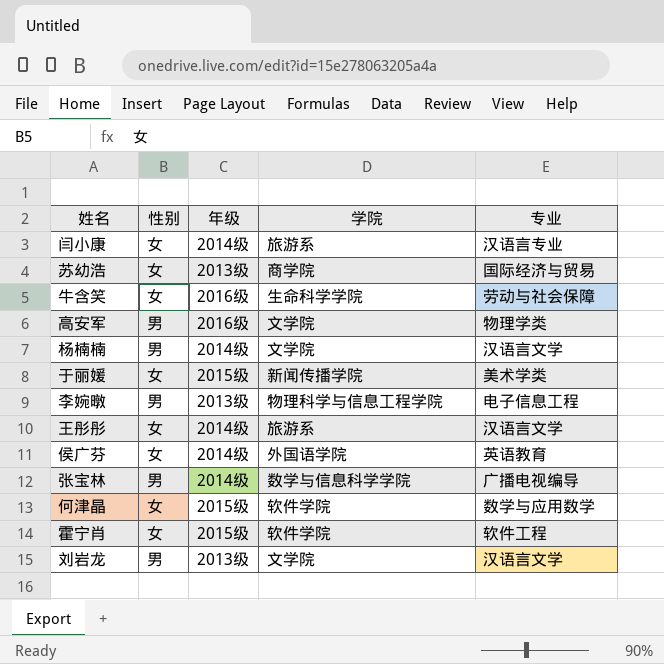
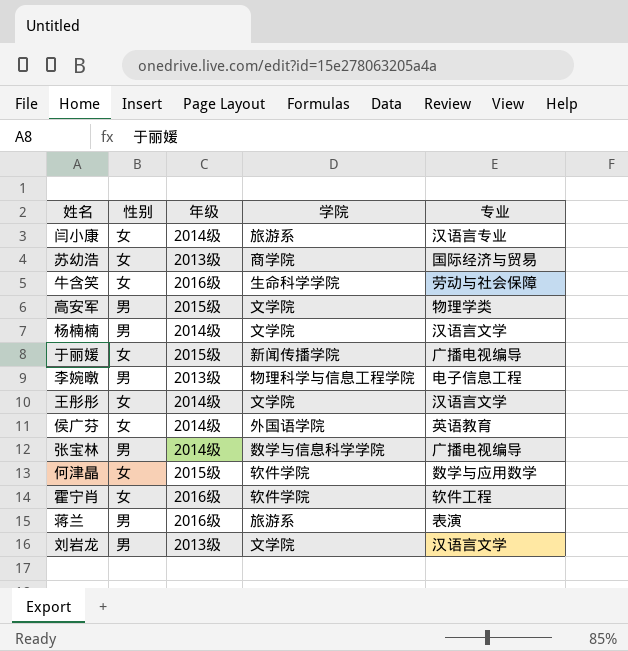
高安军 | 年级: 2016级 -> 2015级
于丽媛 | 专业: 美术学类 -> 广播电视编导
王彤彤 | 学院: 旅游系 -> 文学院
霍宁肖 | 年级: 2015级 -> 2016级
row 蒋兰: none -> 男 | 2016级 | 旅游系 | 表演

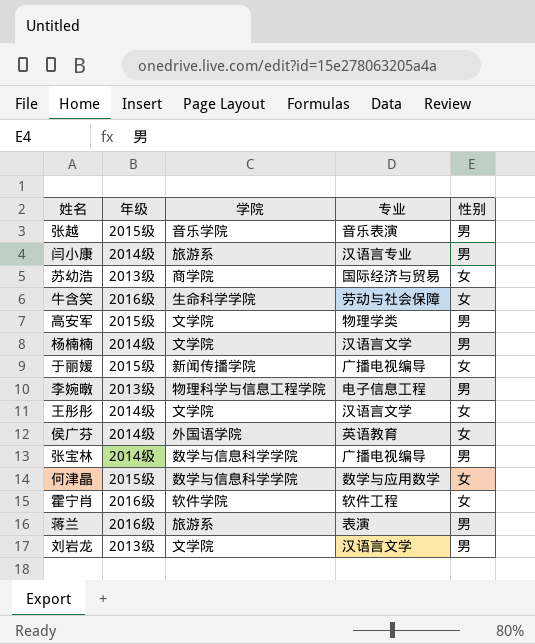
column 性别 | position: 2 -> 5
row 张越: none -> 2015级 | 音乐学院 | 音乐表演 | 男
闫小康 | 性别: 女 -> 男
何津晶 | 学院: 软件学院 -> 数学与信息科学学院

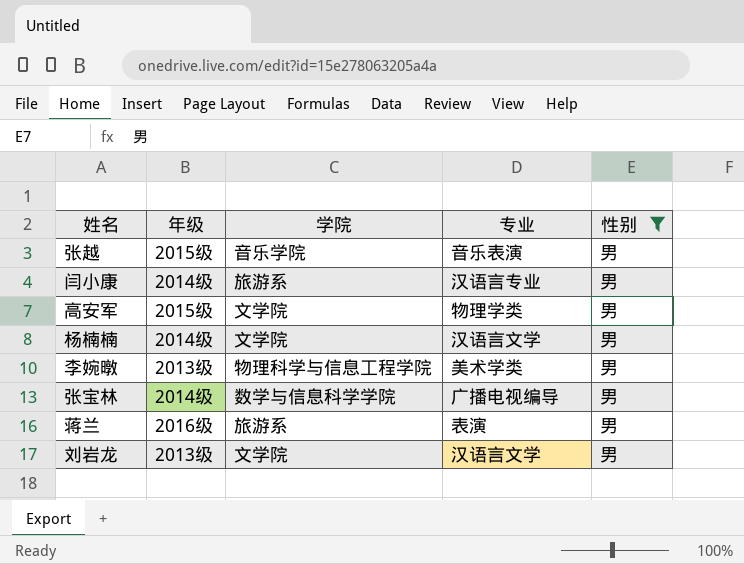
filter: none -> 性别 = 男
李婉暾 | 专业: 电子信息工程 -> 美术学类

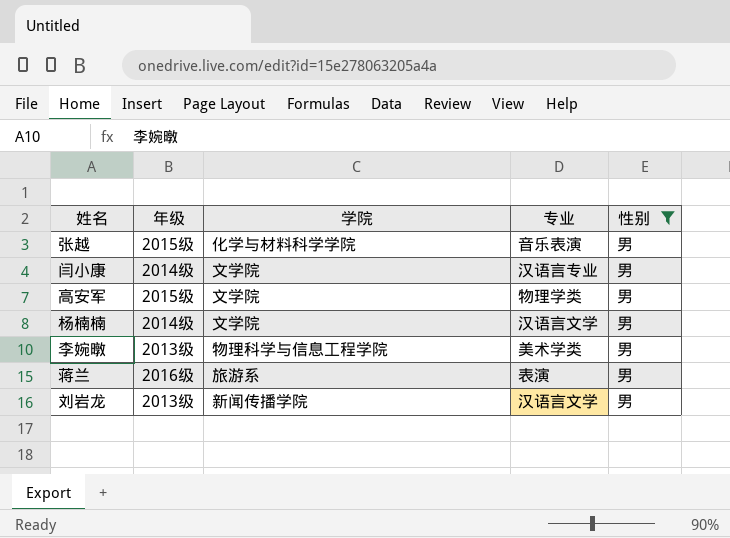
row 张宝林: 2014级 | 数学与信息科学学院 | 广播电视编导 | 男 -> none
张越 | 学院: 音乐学院 -> 化学与材料科学学院
闫小康 | 学院: 旅游系 -> 文学院
刘岩龙 | 学院: 文学院 -> 新闻传播学院

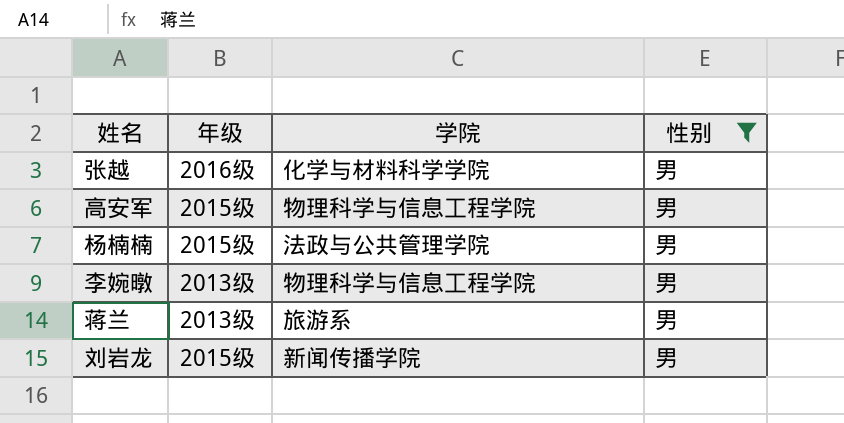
column 专业 | position: 4 -> none
row 闫小康: 2014级 | 文学院 | 汉语言专业 | 男 -> none
张越 | 年级: 2015级 -> 2016级
高安军 | 学院: 文学院 -> 物理科学与信息工程学院
杨楠楠 | 年级: 2014级 -> 2015级
杨楠楠 | 学院: 文学院 -> 法政与公共管理学院
蒋兰 | 年级: 2016级 -> 2013级
刘岩龙 | 年级: 2013级 -> 2015级

